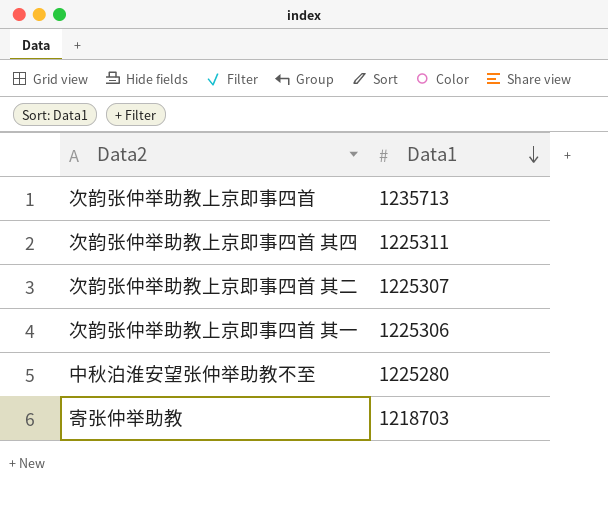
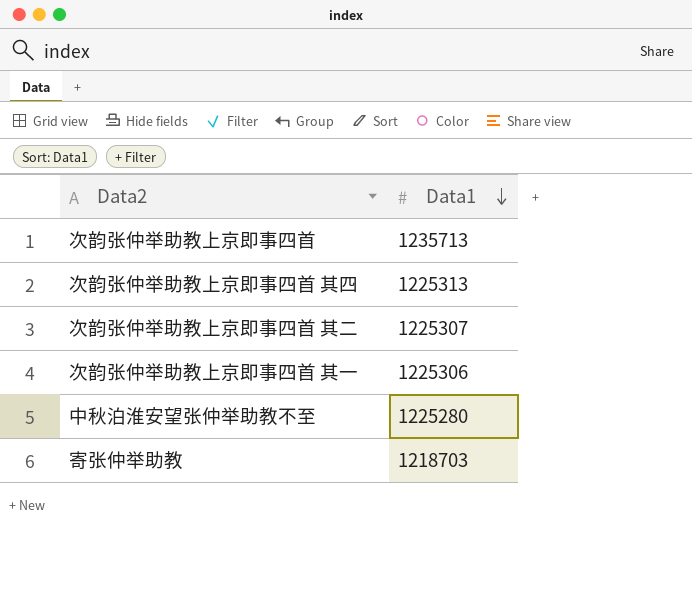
次韵张仲举助教上京即事四首 其四 | Data1: 1225311 -> 1225313

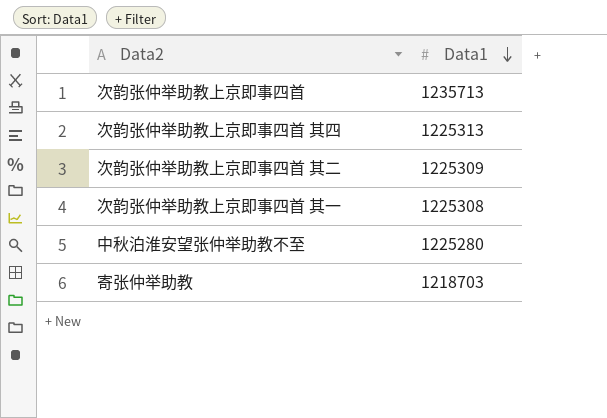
次韵张仲举助教上京即事四首 其二 | Data1: 1225307 -> 1225309
次韵张仲举助教上京即事四首 其一 | Data1: 1225306 -> 1225308

